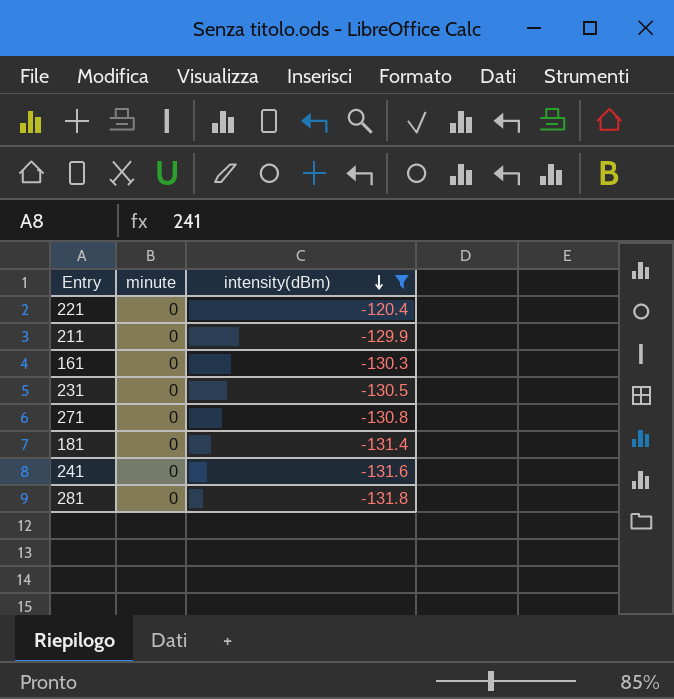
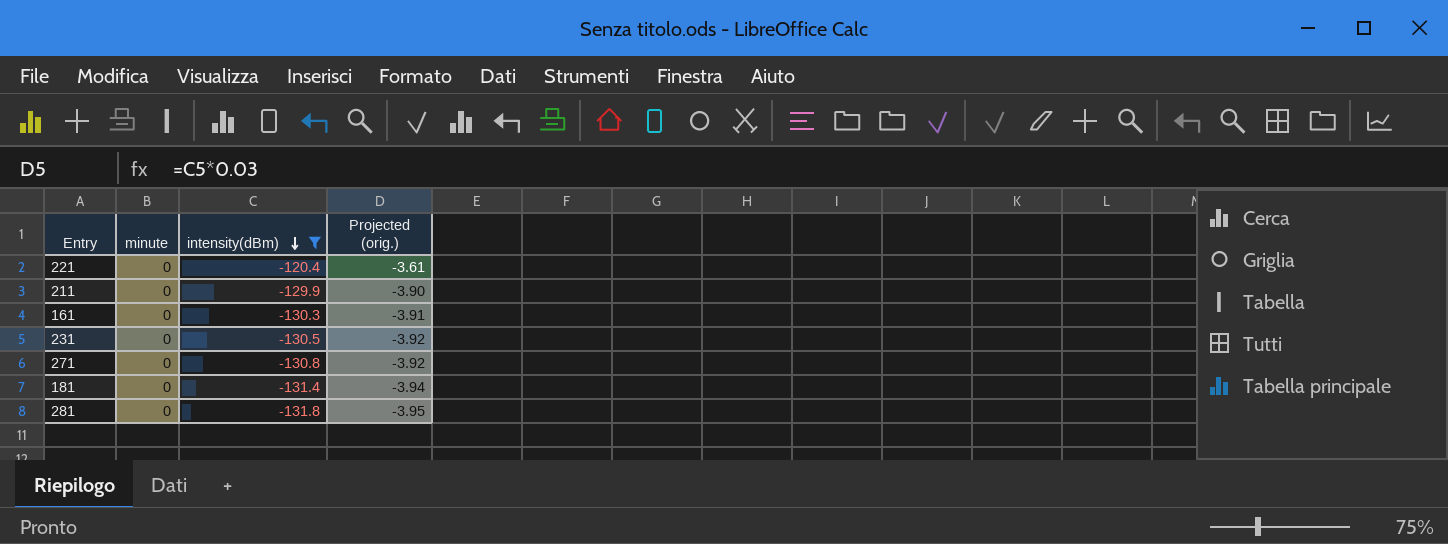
column Projected (orig.) | formula: none -> [intensity(dBm)] * 0.03
row 241: 0 | -131.6 -> none

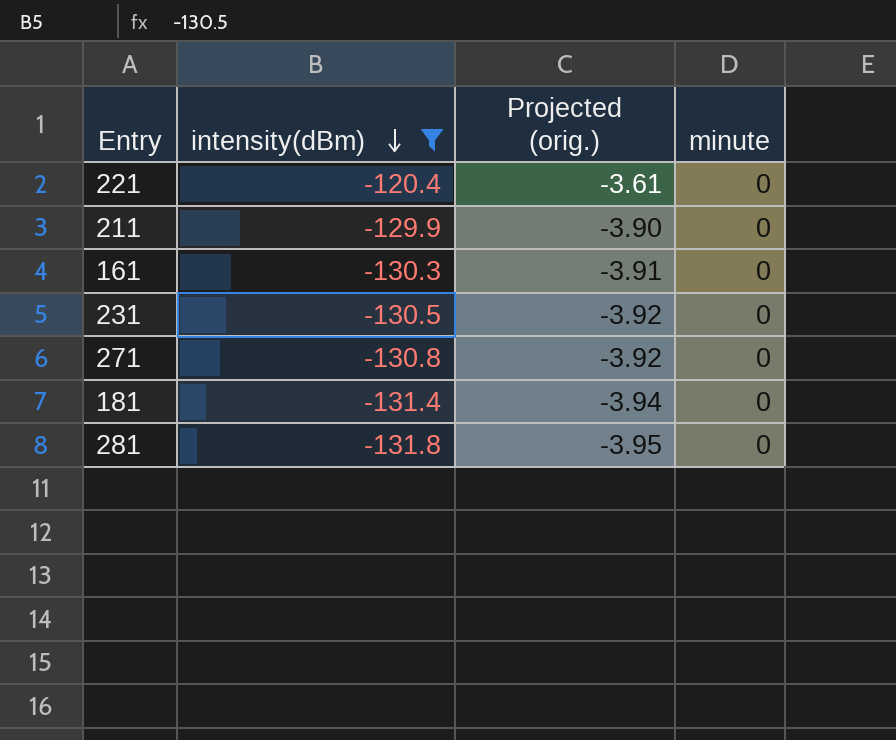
column minute | position: 2 -> 4

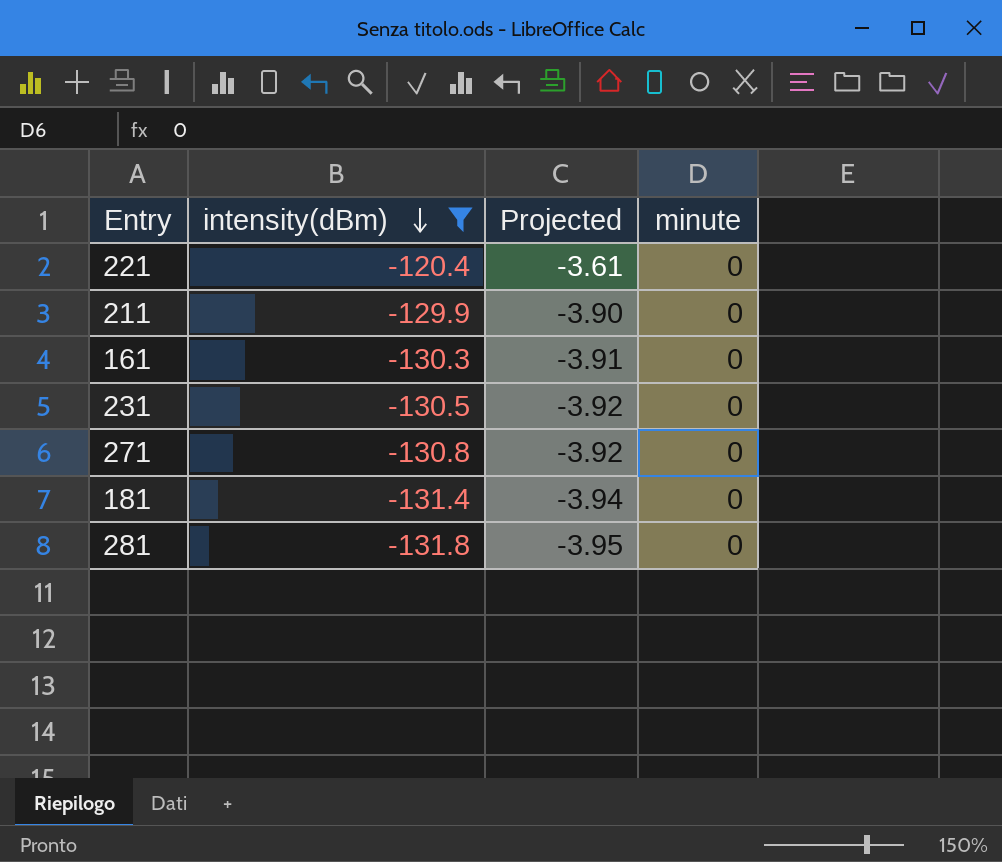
column name: Projected (orig.) -> Projected

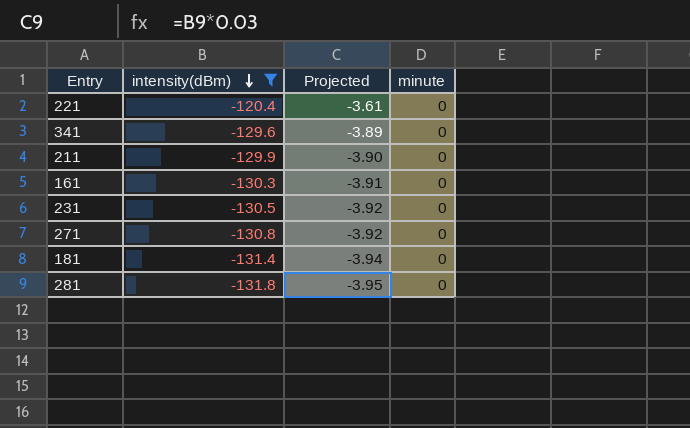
row 341: none -> -129.6 | -3.89 | 0

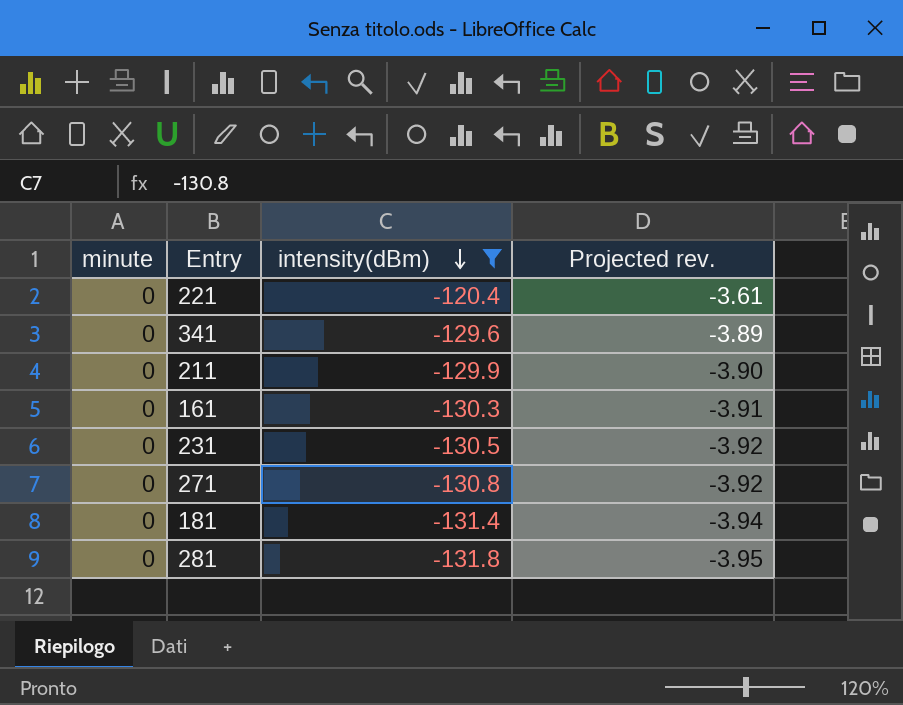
column minute | position: 4 -> 1
column name: Projected -> Projected rev.

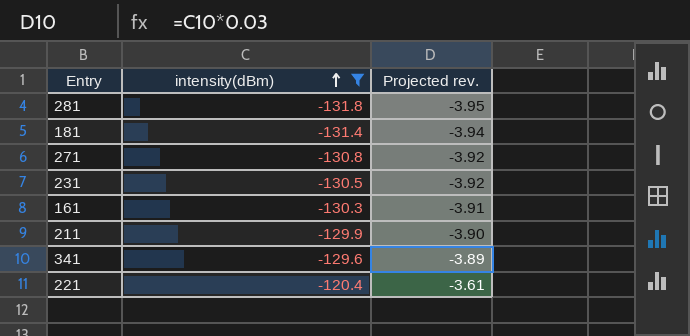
row order: intensity(dBm) descending -> intensity(dBm) ascending
column minute | position: 1 -> none

